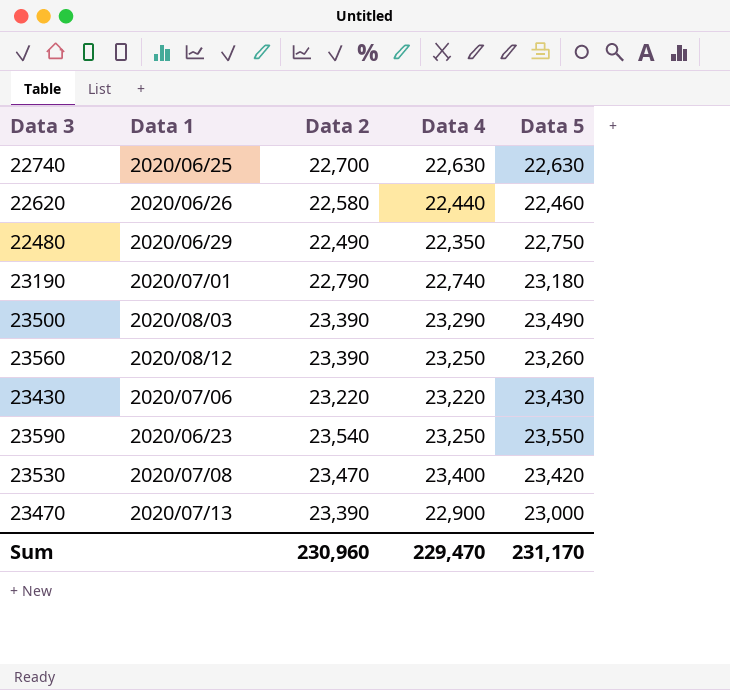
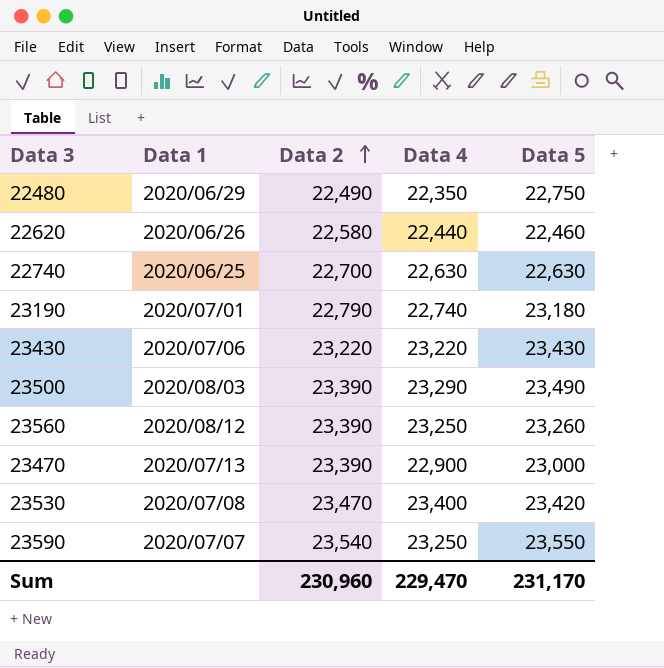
row order: none -> Data 2 ascending
23590 | Data 1: 2020/06/23 -> 2020/07/07

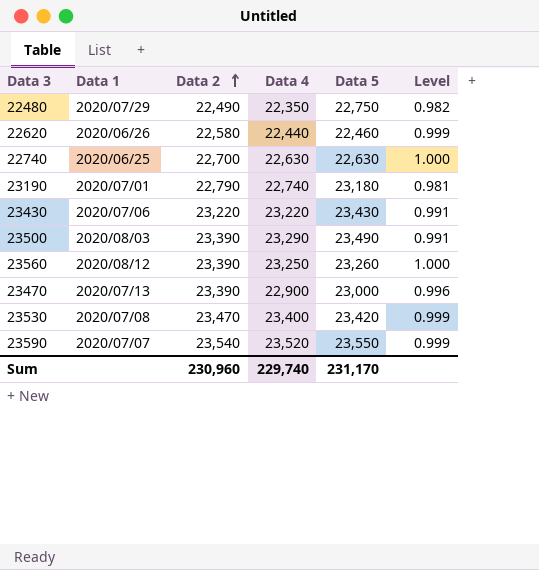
column Level | formula: none -> [Data 4] / [Data 5]
22480 | Data 1: 2020/06/29 -> 2020/07/29
23590 | Data 4: 23,250 -> 23,520
Sum | Data 4: 229,470 -> 229,740

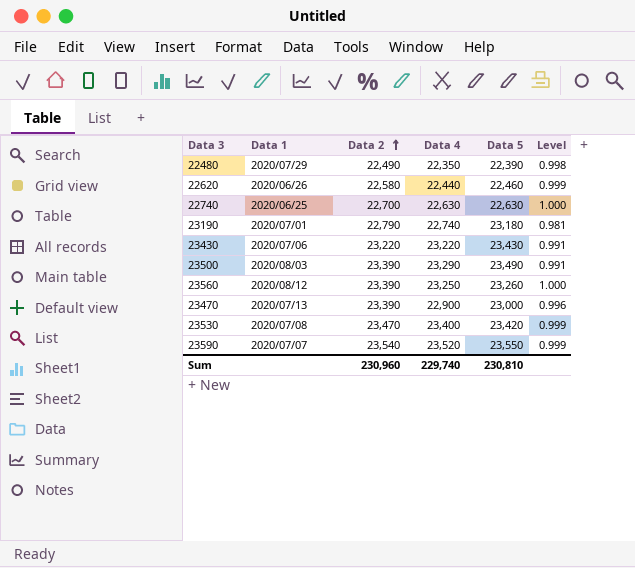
22480 | Data 5: 22,750 -> 22,390
22480 | Level: 0.982 -> 0.998
Sum | Data 5: 231,170 -> 230,810

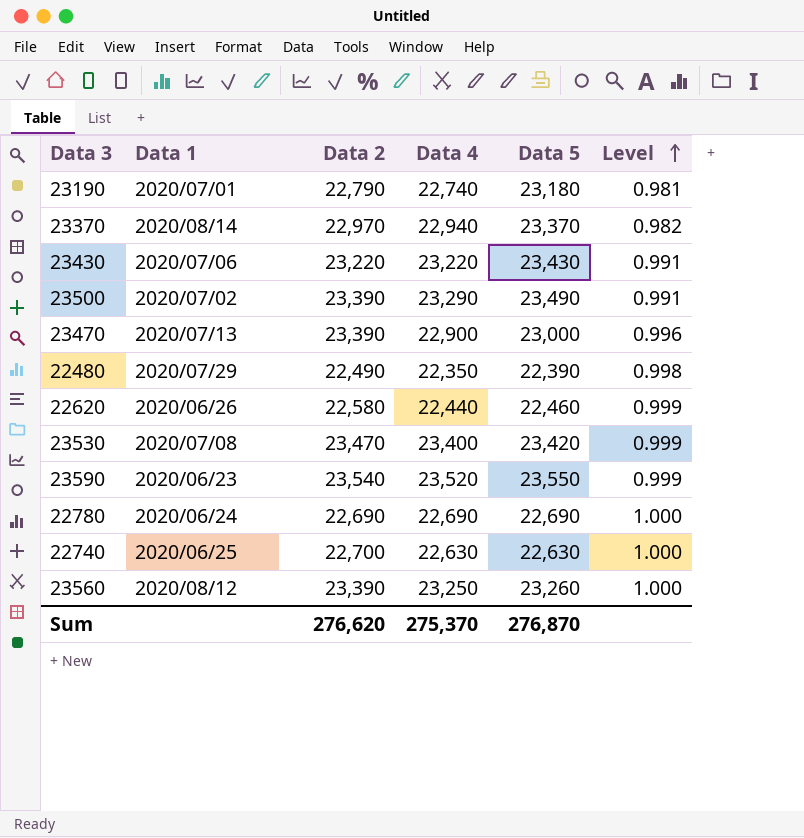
row order: Data 2 ascending -> Level ascending
row 23370: none -> 2020/08/14 | 22,970 | 22,940 | 23,370 | 0.982
23500 | Data 1: 2020/08/03 -> 2020/07/02
23590 | Data 1: 2020/07/07 -> 2020/06/23
row 22780: none -> 2020/06/24 | 22,690 | 22,690 | 22,690 | 1.000
Sum | Data 2: 230,960 -> 276,620
Sum | Data 4: 229,740 -> 275,370
Sum | Data 5: 230,810 -> 276,870

